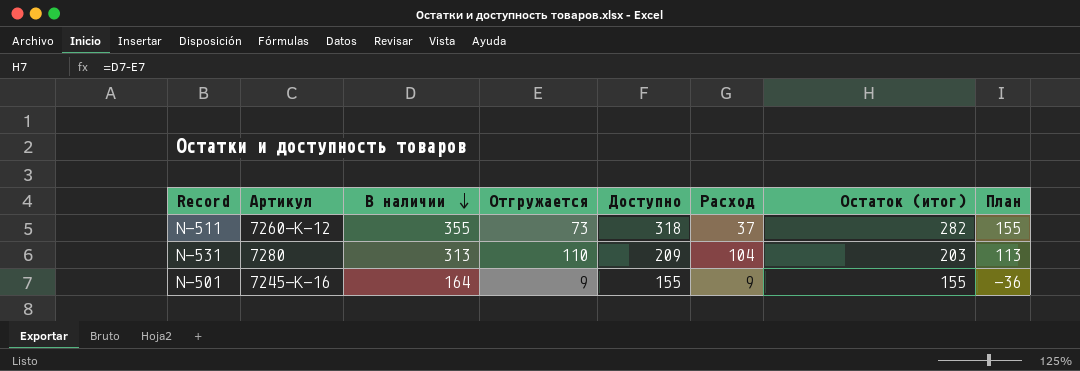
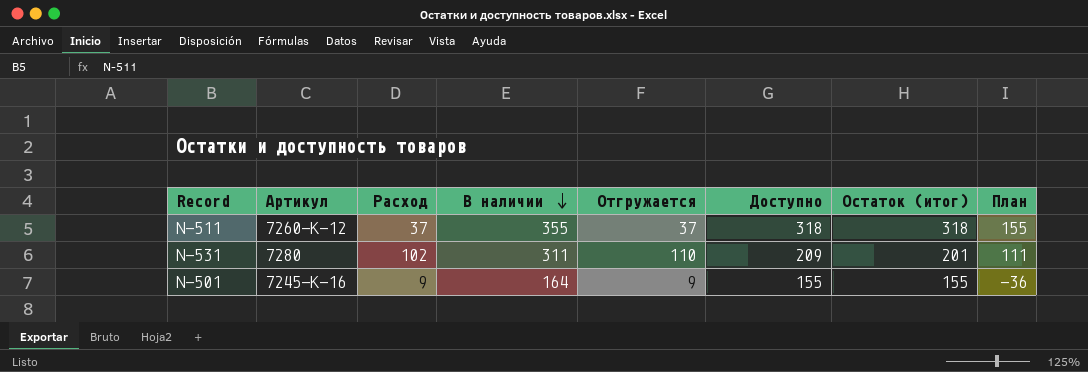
column Расход | position: 6 -> 3
N-511 | Отгружается: 73 -> 37
N-511 | Остаток (итог): 282 -> 318
N-531 | Расход: 104 -> 102
N-531 | В наличии: 313 -> 311
N-531 | Остаток (итог): 203 -> 201
N-531 | План: 113 -> 111

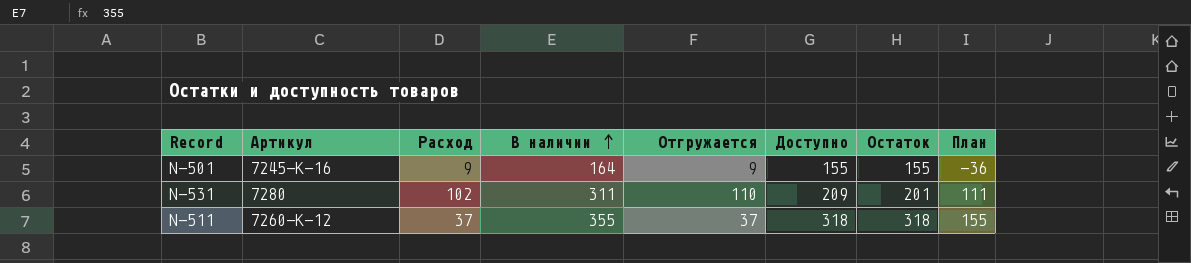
row order: В наличии descending -> В наличии ascending
column name: Остаток (итог) -> Остаток

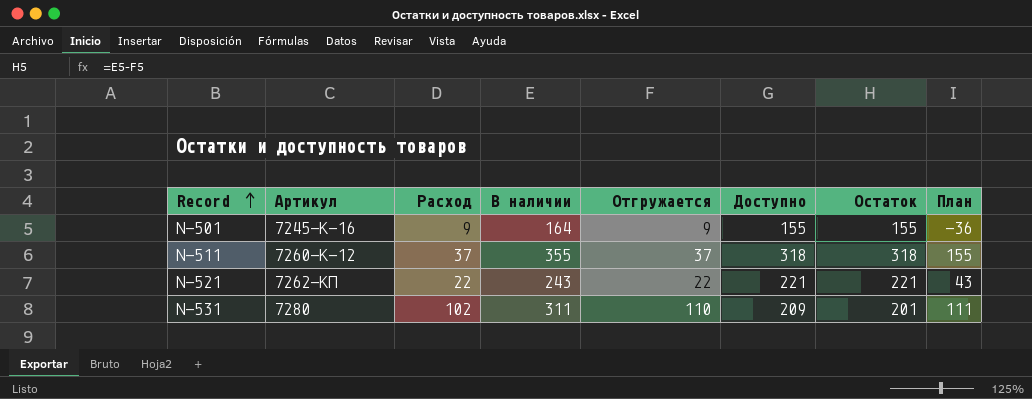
row order: В наличии ascending -> Record ascending
row N-521: none -> 7262-КП | 22 | 243 | 22 | 221 | 221 | 43

